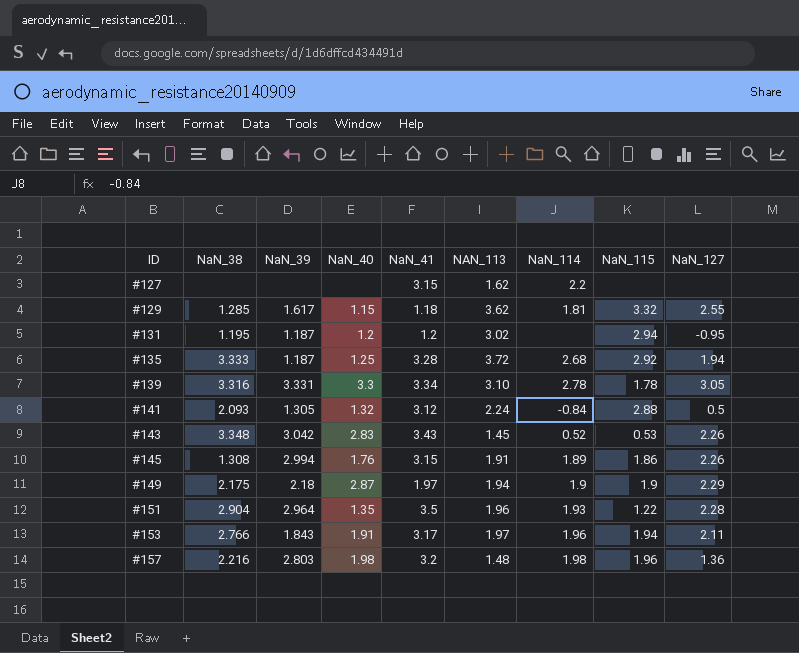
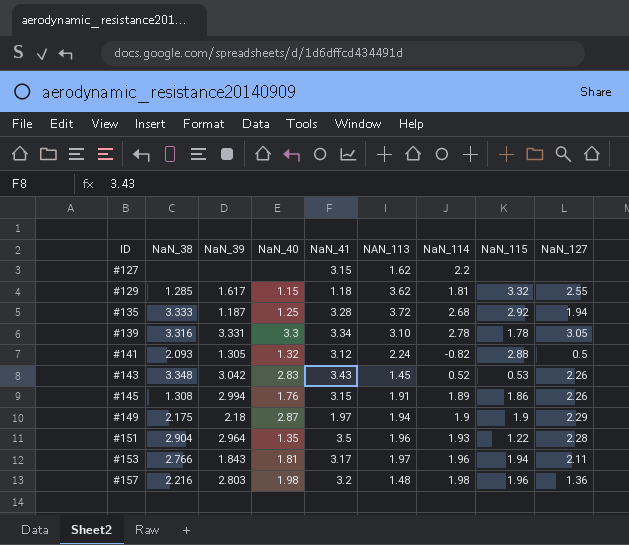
row #131: 1.195 | 1.187 | 1.2 | 1.2 | 3.02 | none | 2.94 | -0.95 -> none
#141 | NaN_114: -0.84 -> -0.82
#153 | NaN_40: 1.91 -> 1.81

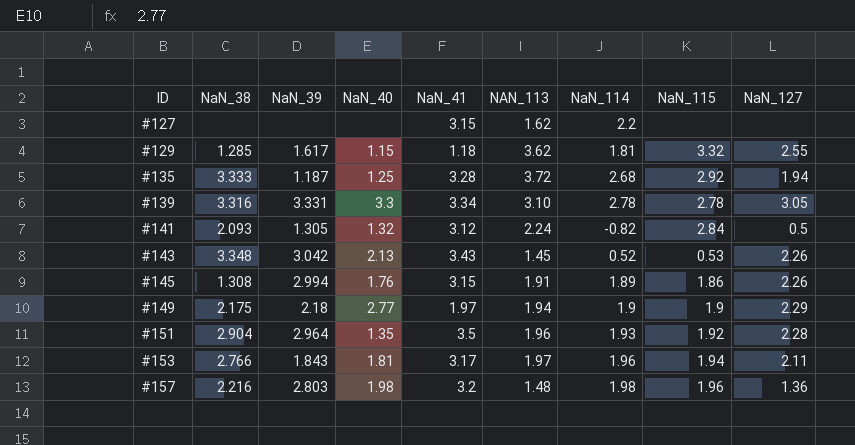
#139 | NaN_115: 1.78 -> 2.78
#141 | NaN_115: 2.88 -> 2.84
#143 | NaN_40: 2.83 -> 2.13
#149 | NaN_40: 2.87 -> 2.77
#151 | NaN_115: 1.22 -> 1.92

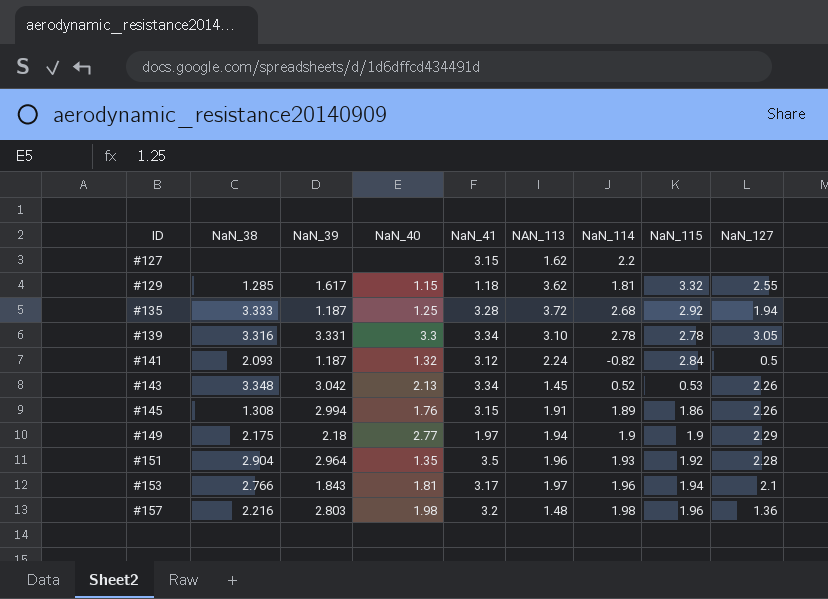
#141 | NaN_39: 1.305 -> 1.187
#143 | NaN_41: 3.43 -> 3.34
#153 | NaN_127: 2.11 -> 2.1

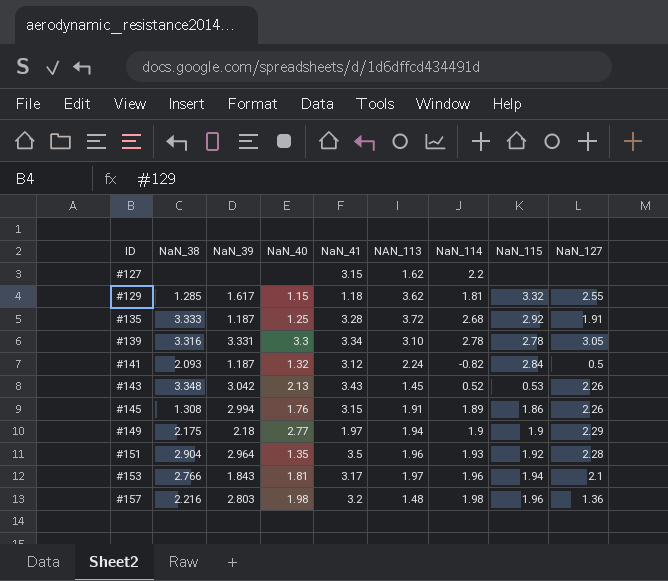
#135 | NaN_127: 1.94 -> 1.91
#143 | NaN_41: 3.34 -> 3.43

